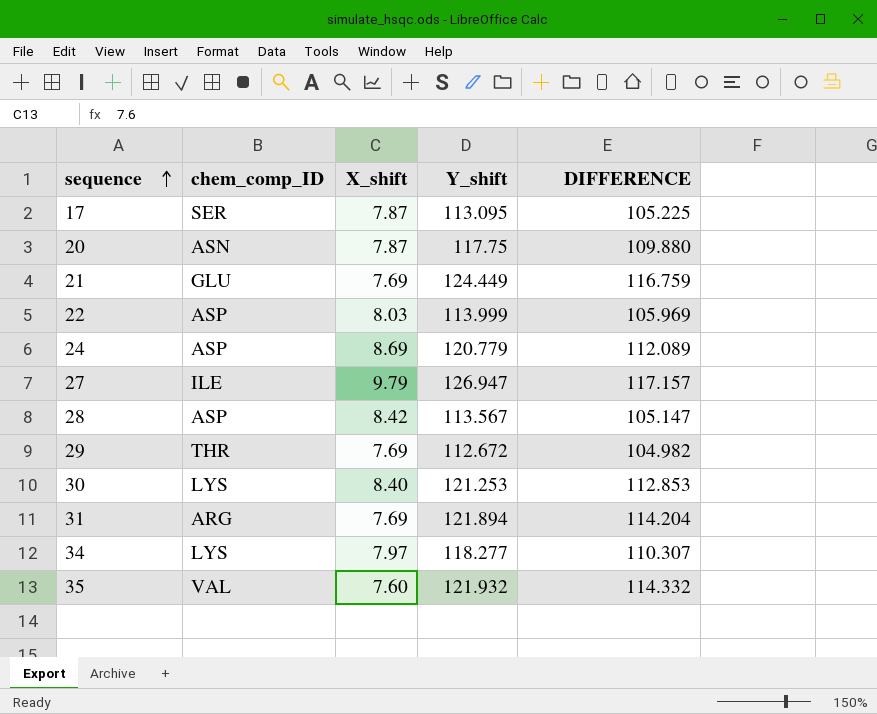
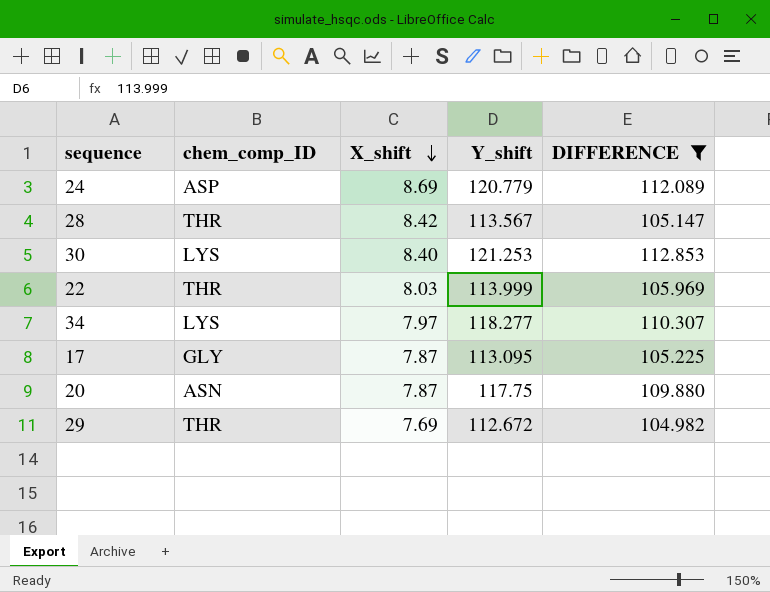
filter: none -> DIFFERENCE <= 112.853
row order: sequence ascending -> X_shift descending
28 | chem_comp_ID: ASP -> THR
22 | chem_comp_ID: ASP -> THR
17 | chem_comp_ID: SER -> GLY

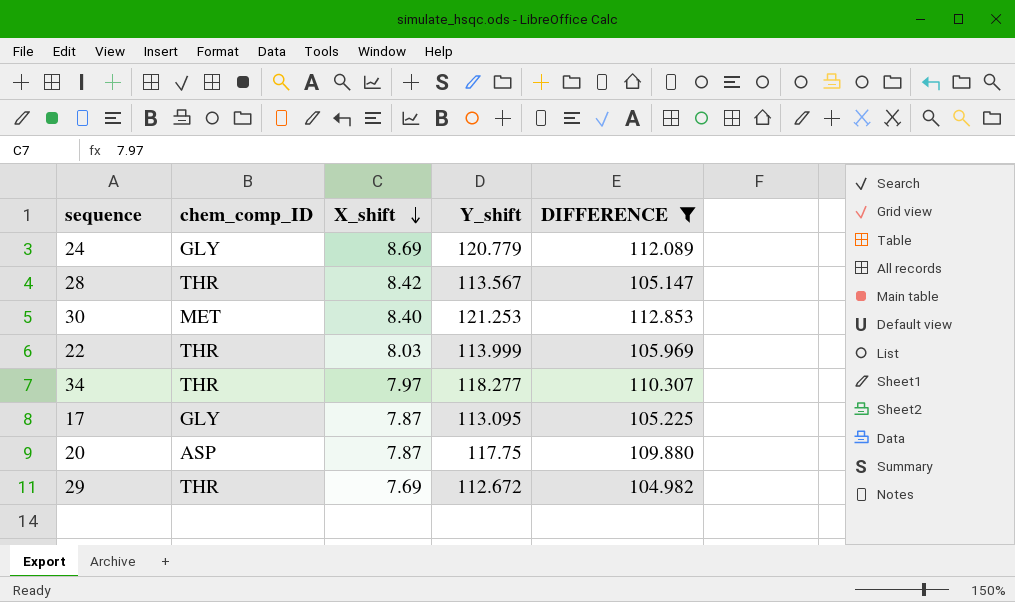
24 | chem_comp_ID: ASP -> GLY
30 | chem_comp_ID: LYS -> MET
34 | chem_comp_ID: LYS -> THR
20 | chem_comp_ID: ASN -> ASP

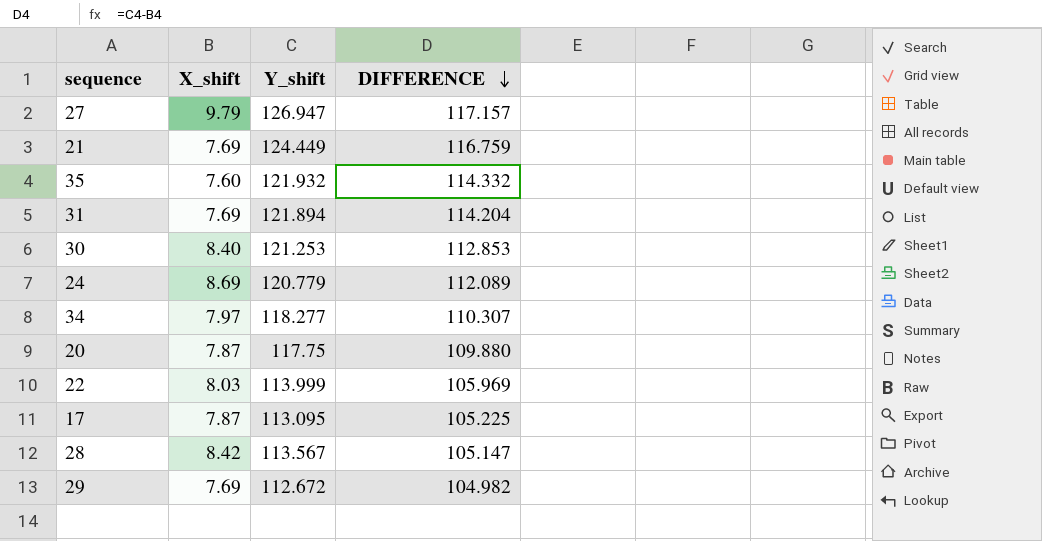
filter: DIFFERENCE <= 112.853 -> none
row order: X_shift descending -> DIFFERENCE descending
column chem_comp_ID | position: 2 -> none

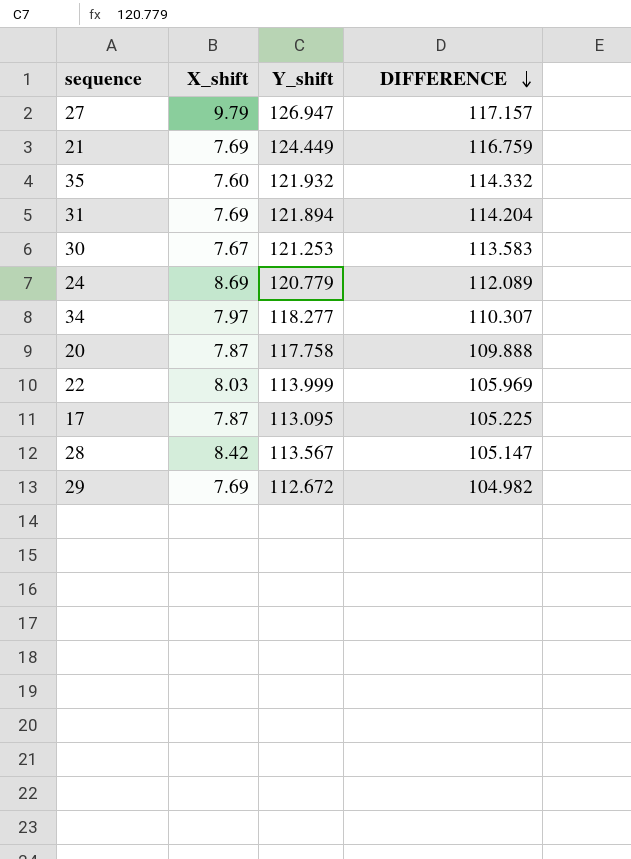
30 | X_shift: 8.40 -> 7.67
30 | DIFFERENCE: 112.853 -> 113.583
20 | Y_shift: 117.75 -> 117.758
20 | DIFFERENCE: 109.880 -> 109.888

